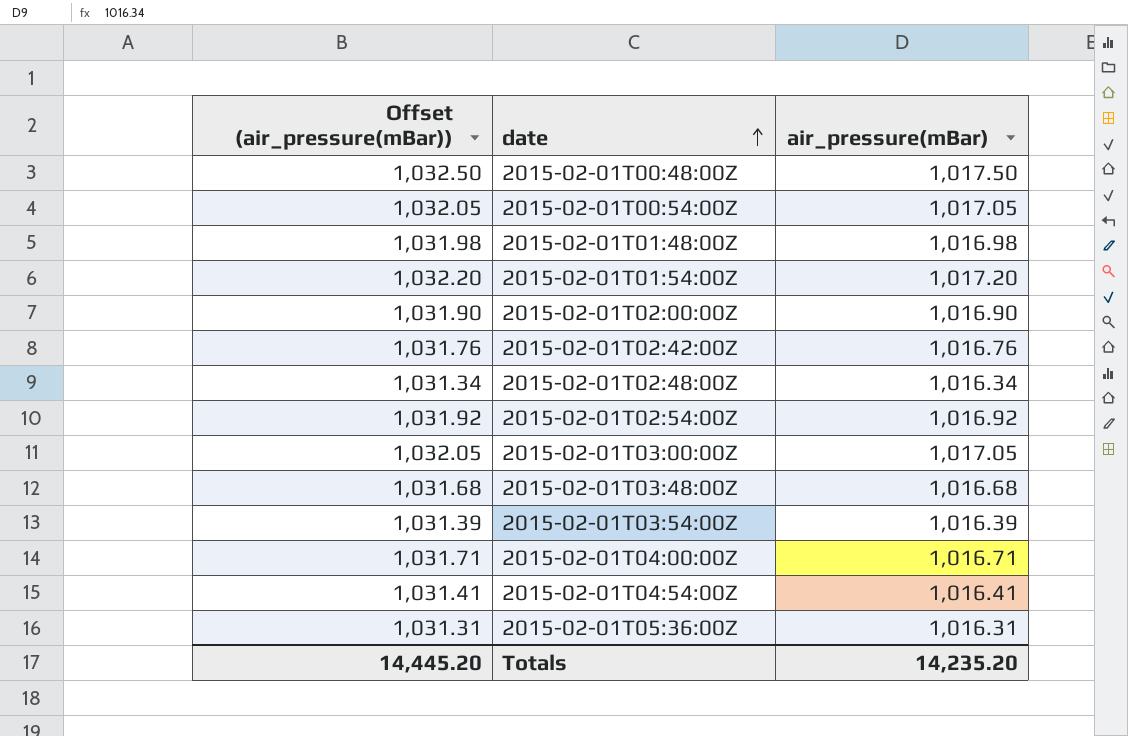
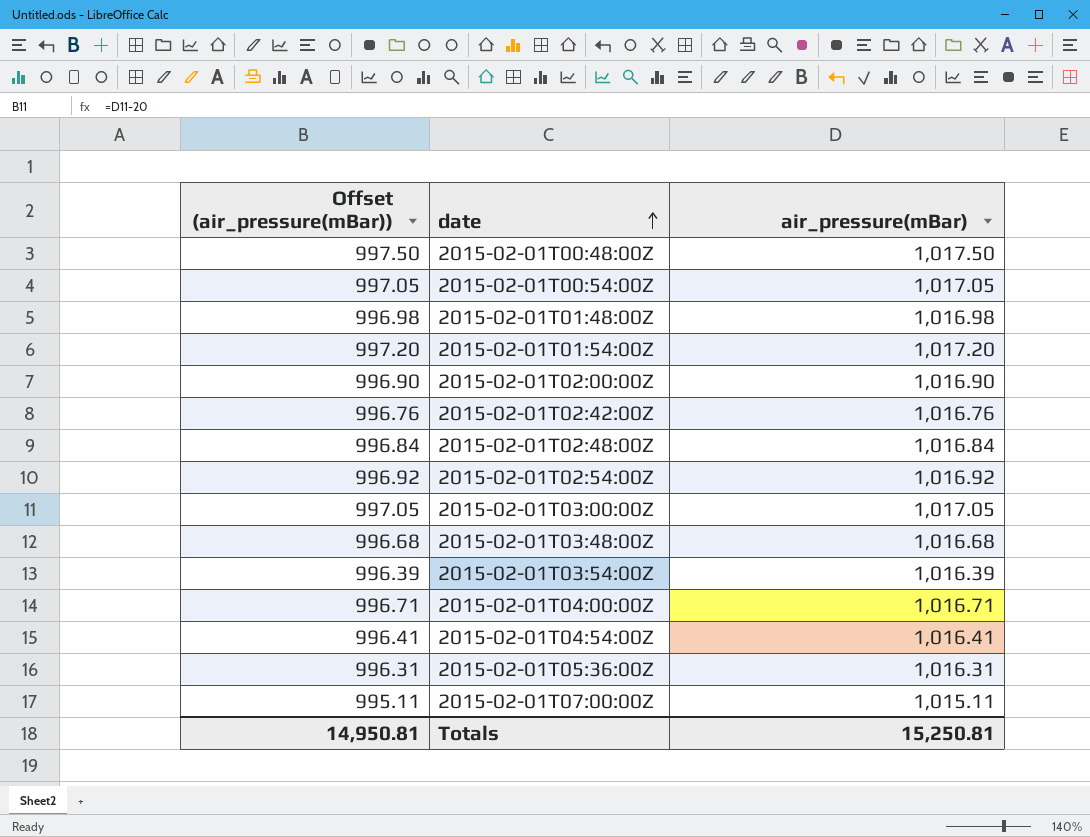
column Offset (air_pressure(mBar)) | formula: [air_pressure(mBar)] + 15 -> [air_pressure(mBar)] - 20
2015-02-01T02:48:00Z | air_pressure(mBar): 1,016.34 -> 1,016.84
row 2015-02-01T07:00:00Z: none -> 995.11 | 1,015.11
Totals | Offset (air_pressure(mBar)): 14,445.20 -> 14,950.81
Totals | air_pressure(mBar): 14,235.20 -> 15,250.81

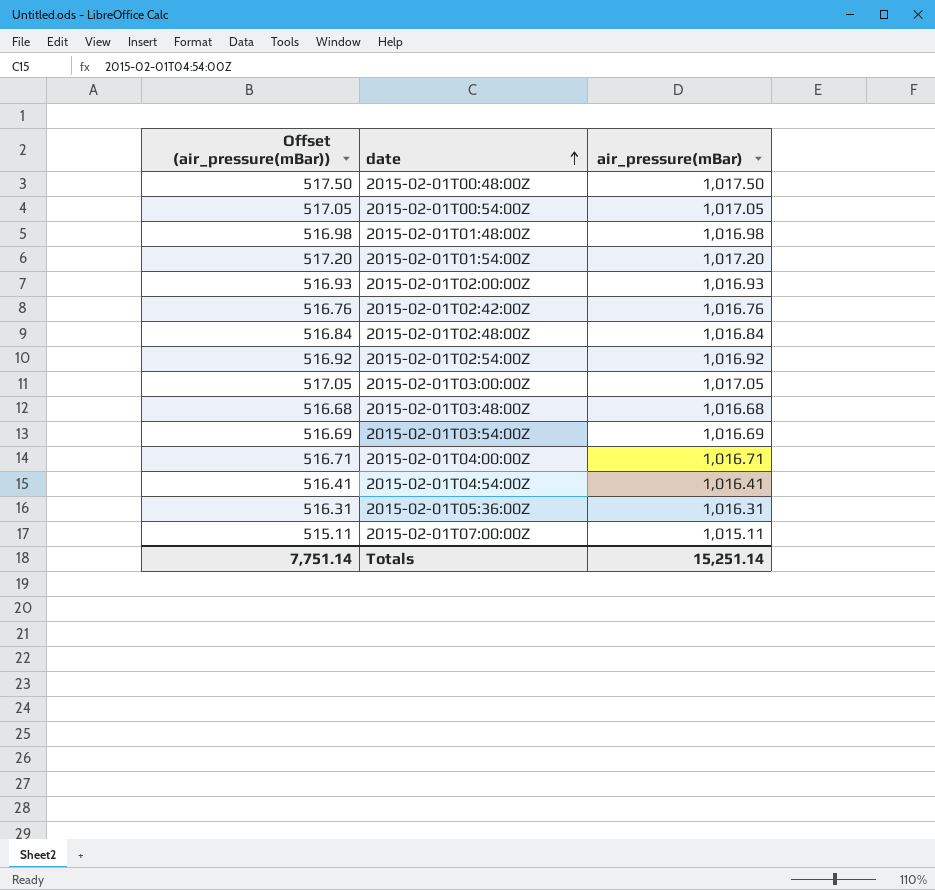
column Offset (air_pressure(mBar)) | formula: [air_pressure(mBar)] - 20 -> [air_pressure(mBar)] - 500
2015-02-01T02:00:00Z | air_pressure(mBar): 1,016.90 -> 1,016.93
2015-02-01T03:54:00Z | air_pressure(mBar): 1,016.39 -> 1,016.69
Totals | Offset (air_pressure(mBar)): 14,950.81 -> 7,751.14
Totals | air_pressure(mBar): 15,250.81 -> 15,251.14

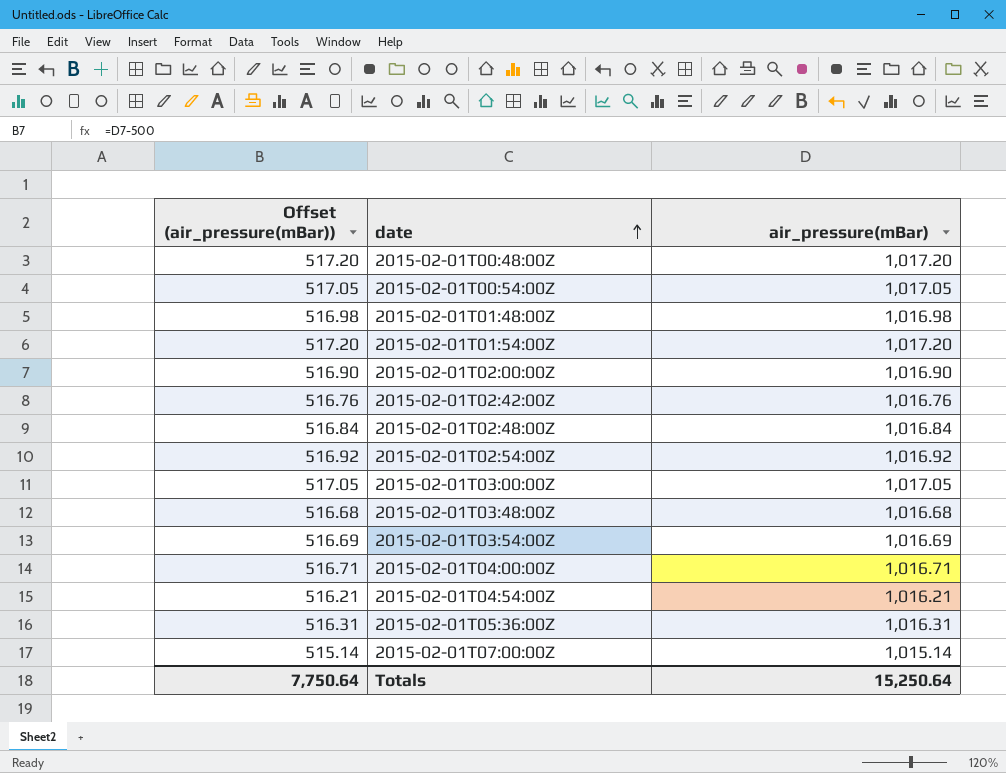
2015-02-01T00:48:00Z | Offset (air_pressure(mBar)): 517.50 -> 517.20
2015-02-01T00:48:00Z | air_pressure(mBar): 1,017.50 -> 1,017.20
2015-02-01T02:00:00Z | Offset (air_pressure(mBar)): 516.93 -> 516.90
2015-02-01T02:00:00Z | air_pressure(mBar): 1,016.93 -> 1,016.90
2015-02-01T04:54:00Z | Offset (air_pressure(mBar)): 516.41 -> 516.21
2015-02-01T04:54:00Z | air_pressure(mBar): 1,016.41 -> 1,016.21
2015-02-01T07:00:00Z | Offset (air_pressure(mBar)): 515.11 -> 515.14
2015-02-01T07:00:00Z | air_pressure(mBar): 1,015.11 -> 1,015.14
Totals | Offset (air_pressure(mBar)): 7,751.14 -> 7,750.64
Totals | air_pressure(mBar): 15,251.14 -> 15,250.64

